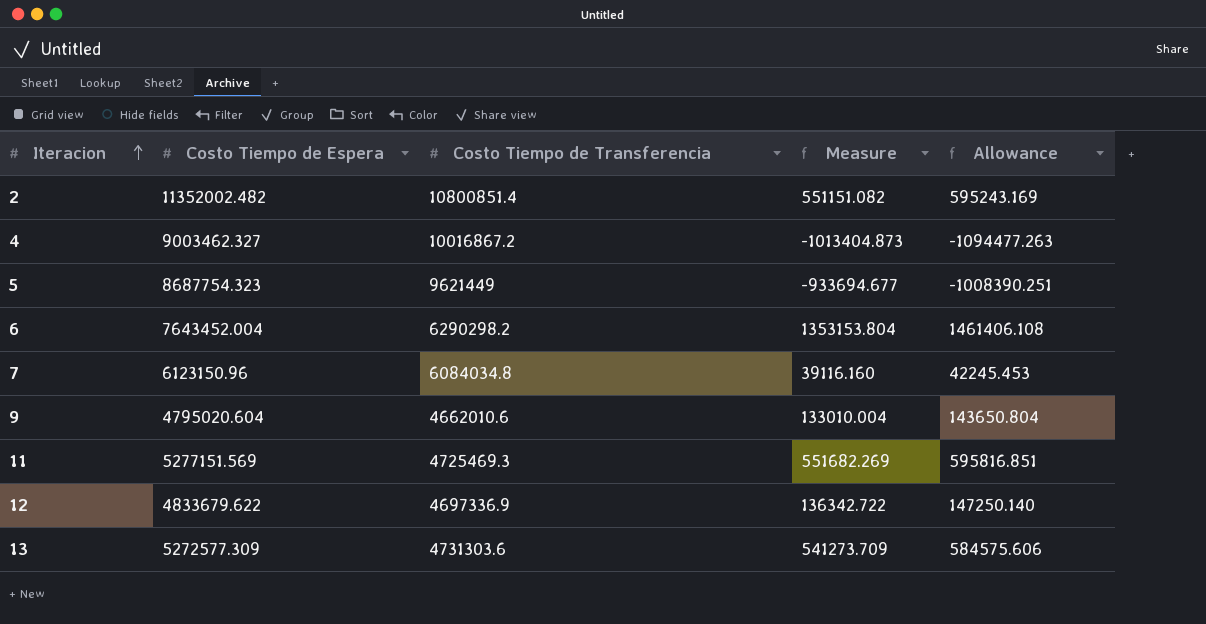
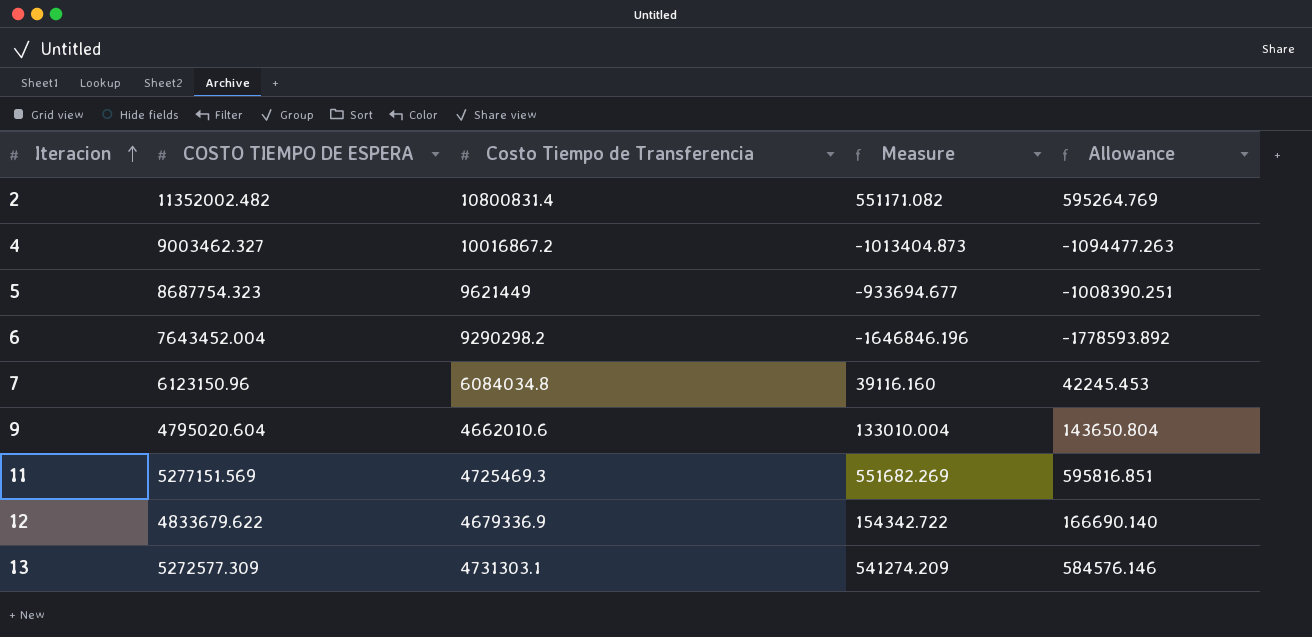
column name: Costo Tiempo de Espera -> COSTO TIEMPO DE ESPERA
2 | Costo Tiempo de Transferencia: 10800851.4 -> 10800831.4
2 | Measure: 551151.082 -> 551171.082
2 | Allowance: 595243.169 -> 595264.769
6 | Costo Tiempo de Transferencia: 6290298.2 -> 9290298.2
6 | Measure: 1353153.804 -> -1646846.196
6 | Allowance: 1461406.108 -> -1778593.892
12 | Costo Tiempo de Transferencia: 4697336.9 -> 4679336.9
12 | Measure: 136342.722 -> 154342.722
12 | Allowance: 147250.140 -> 166690.140
13 | Costo Tiempo de Transferencia: 4731303.6 -> 4731303.1
13 | Measure: 541273.709 -> 541274.209
13 | Allowance: 584575.606 -> 584576.146

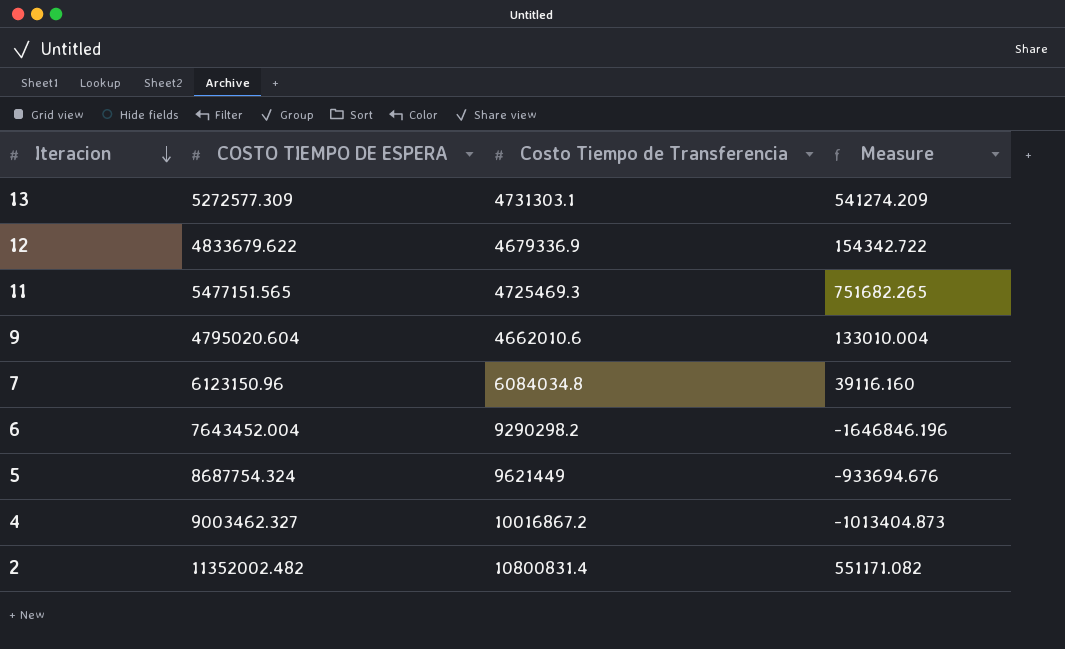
row order: Iteracion ascending -> Iteracion descending
column Allowance | formula: [Measure] * 1.08 -> none
11 | COSTO TIEMPO DE ESPERA: 5277151.569 -> 5477151.565
11 | Measure: 551682.269 -> 751682.265
5 | COSTO TIEMPO DE ESPERA: 8687754.323 -> 8687754.324
5 | Measure: -933694.677 -> -933694.676

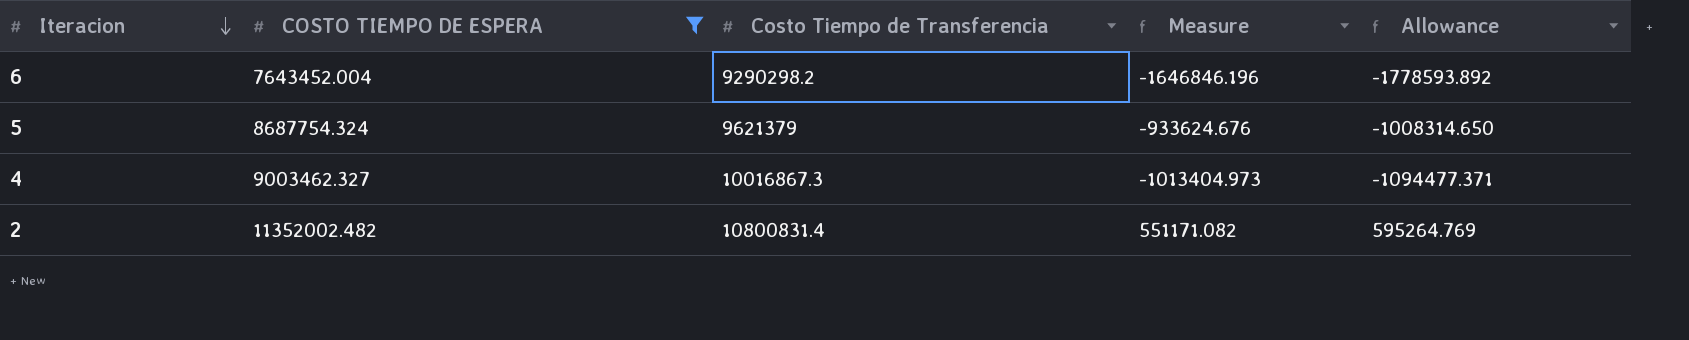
filter: none -> COSTO TIEMPO DE ESPERA >= 7643452.004
column Allowance | formula: none -> [Measure] * 1.08
5 | Costo Tiempo de Transferencia: 9621449 -> 9621379
5 | Measure: -933694.676 -> -933624.676
4 | Costo Tiempo de Transferencia: 10016867.2 -> 10016867.3
4 | Measure: -1013404.873 -> -1013404.973

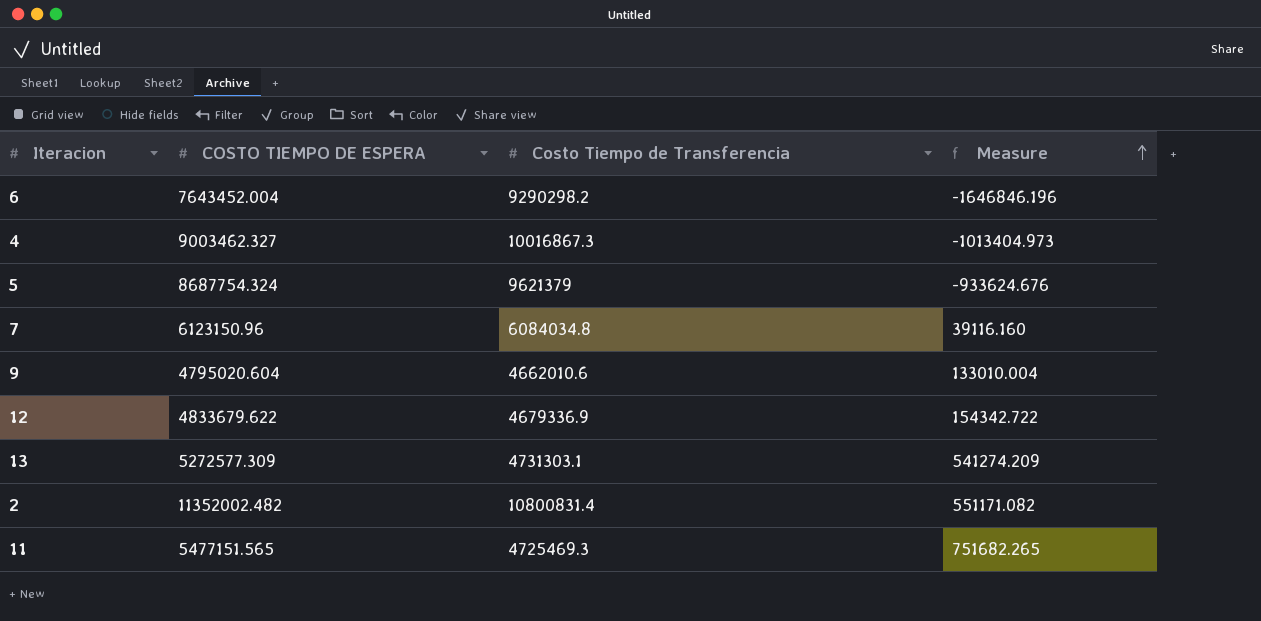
filter: COSTO TIEMPO DE ESPERA >= 7643452.004 -> none
row order: Iteracion descending -> Measure ascending
column Allowance | formula: [Measure] * 1.08 -> none

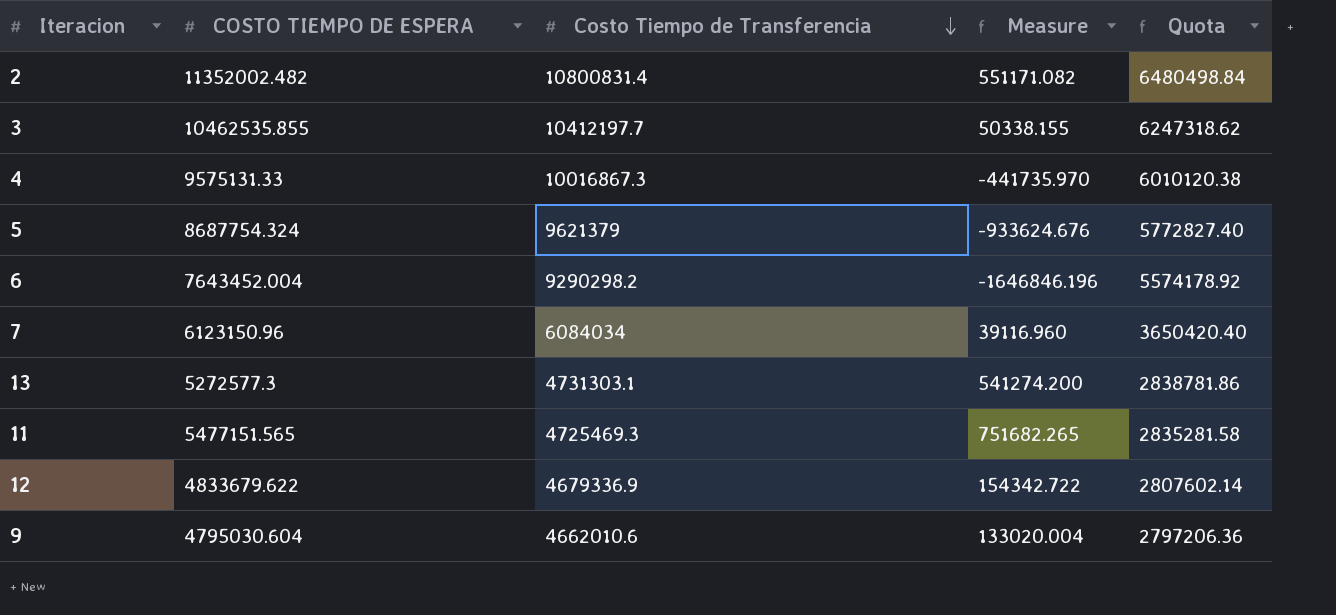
row order: Measure ascending -> Costo Tiempo de Transferencia descending
column Quota | formula: none -> [Costo Tiempo de Transferencia] * 0.6
row 3: none -> 10462535.855 | 10412197.7 | 50338.155 | 6247318.62
4 | COSTO TIEMPO DE ESPERA: 9003462.327 -> 9575131.33
4 | Measure: -1013404.973 -> -441735.970
7 | Costo Tiempo de Transferencia: 6084034.8 -> 6084034
7 | Measure: 39116.160 -> 39116.960
13 | COSTO TIEMPO DE ESPERA: 5272577.309 -> 5272577.3
13 | Measure: 541274.209 -> 541274.200
9 | COSTO TIEMPO DE ESPERA: 4795020.604 -> 4795030.604
9 | Measure: 133010.004 -> 133020.004

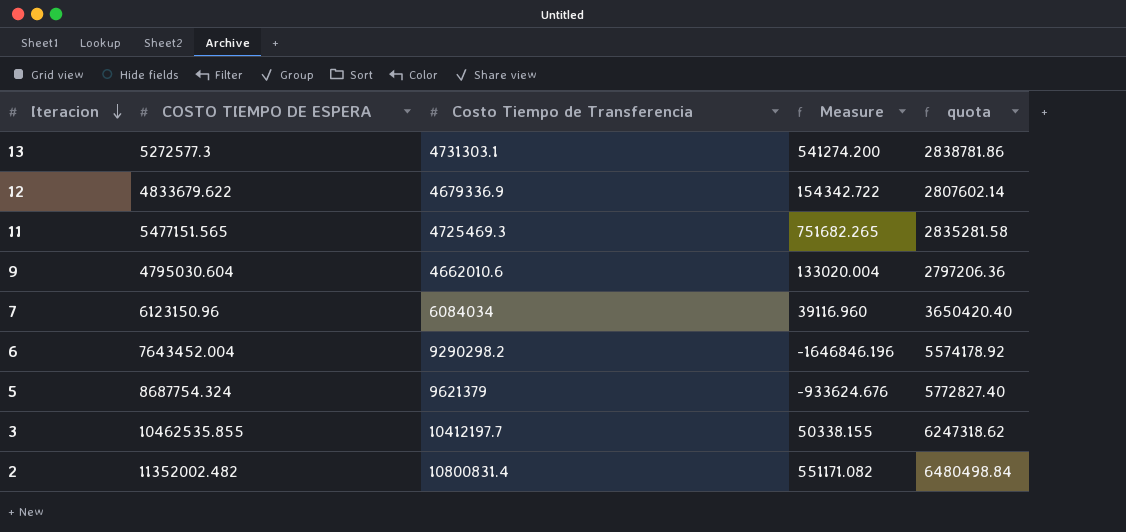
row order: Costo Tiempo de Transferencia descending -> Iteracion descending
column name: Quota -> quota
row 4: 9575131.33 | 10016867.3 | -441735.970 | 6010120.38 -> none

